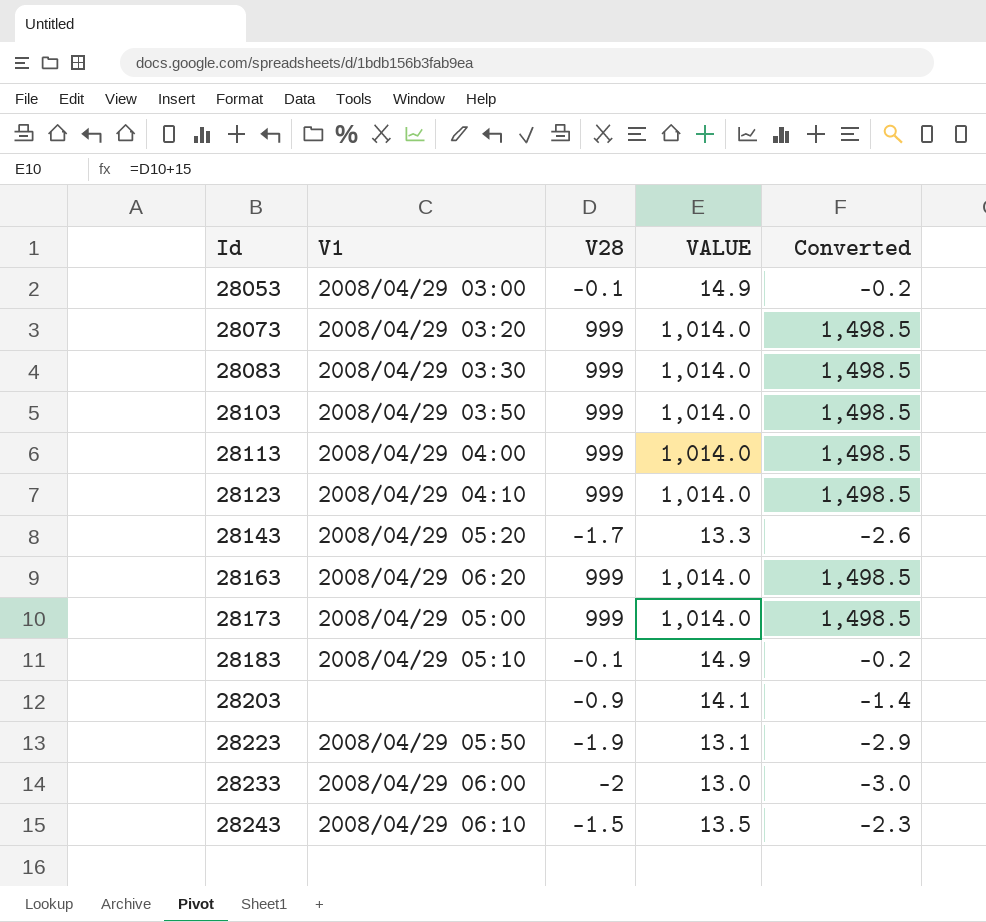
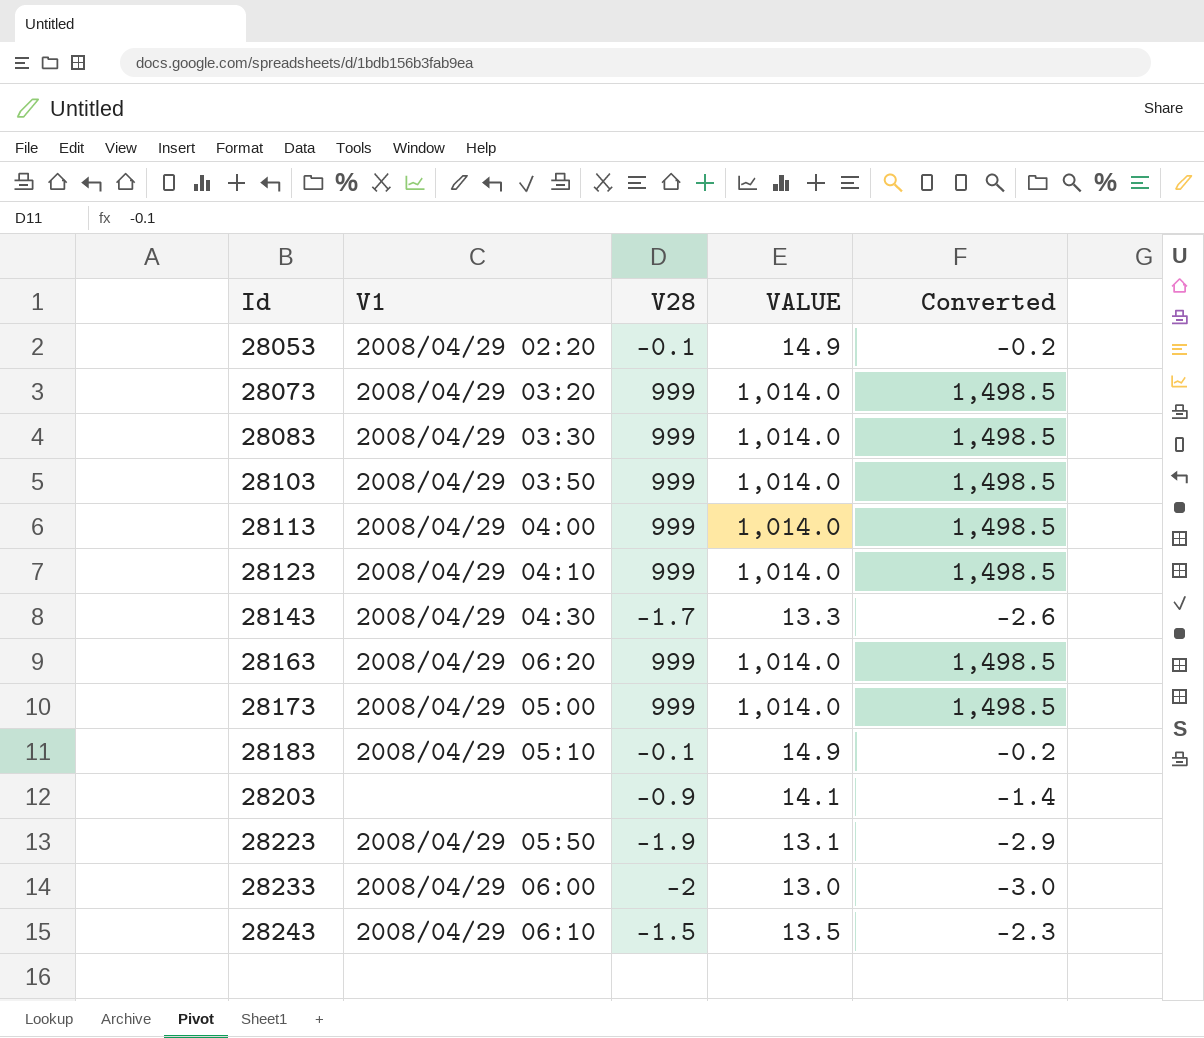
28053 | V1: 2008/04/29 03:00 -> 2008/04/29 02:20
28143 | V1: 2008/04/29 05:20 -> 2008/04/29 04:30

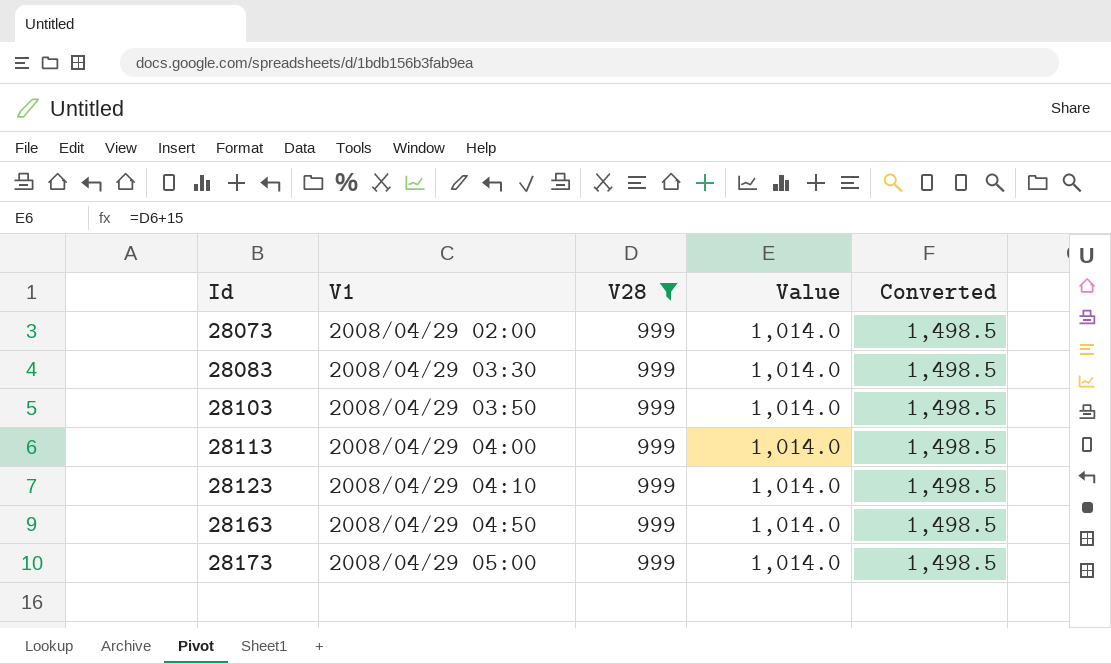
filter: none -> V28 = 999
column name: VALUE -> Value
28073 | V1: 2008/04/29 03:20 -> 2008/04/29 02:00
28163 | V1: 2008/04/29 06:20 -> 2008/04/29 04:50

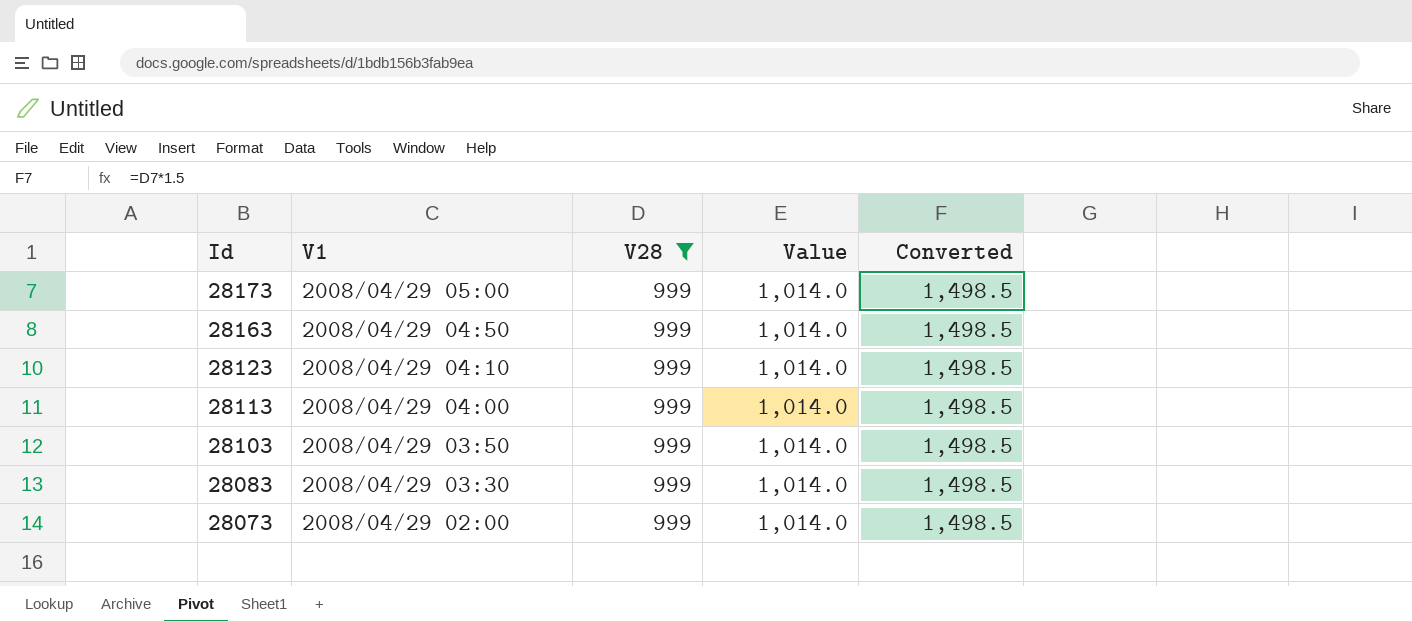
row order: Id ascending -> Id descending

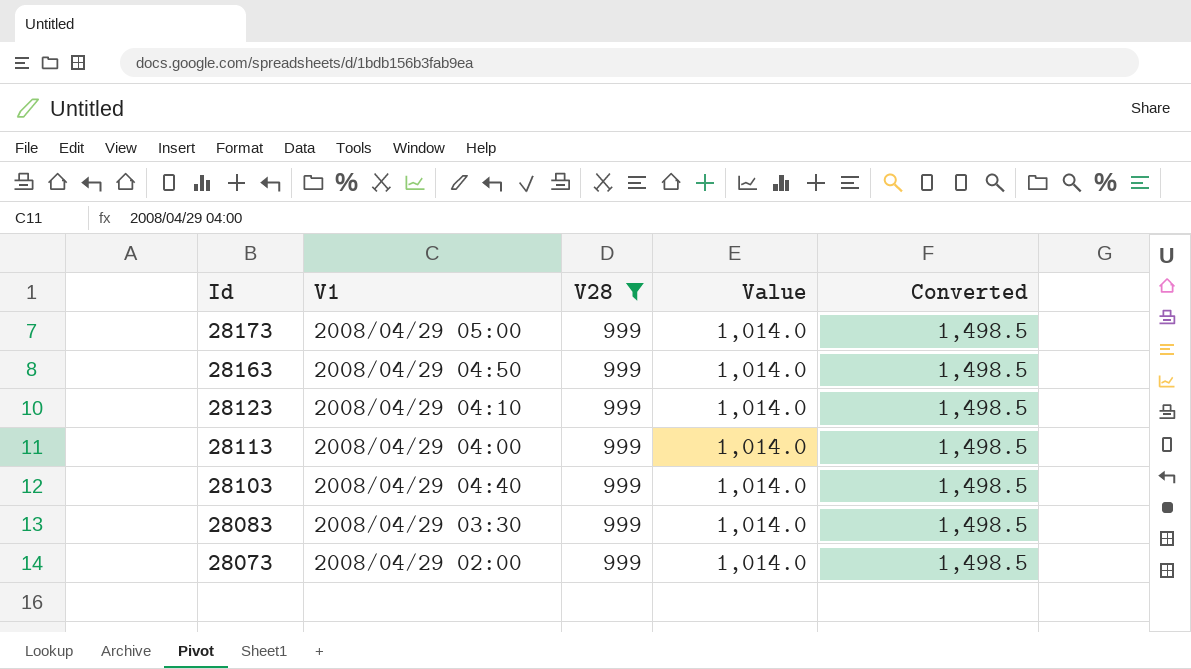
28103 | V1: 2008/04/29 03:50 -> 2008/04/29 04:40

